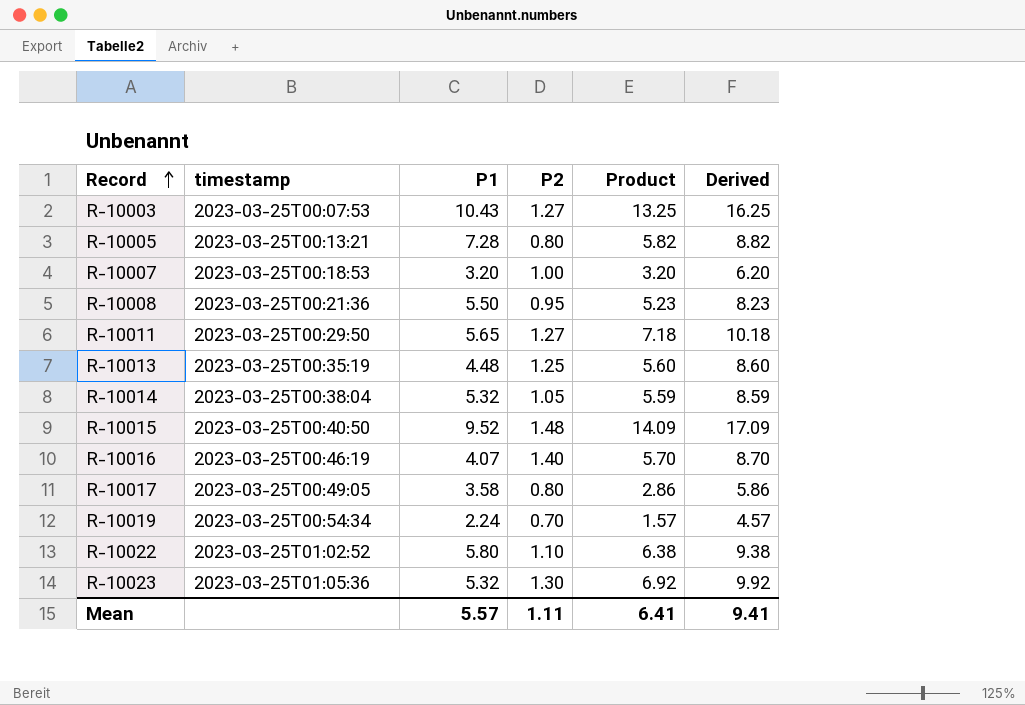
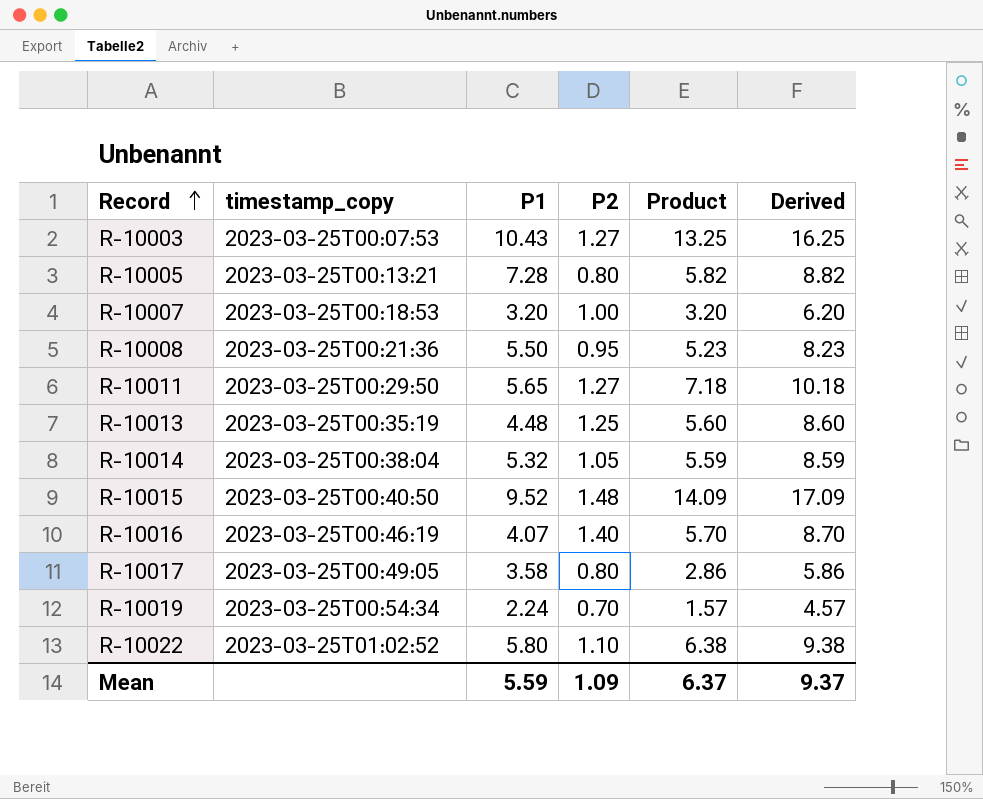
column name: timestamp -> timestamp_copy
row R-10023: 2023-03-25T01:05:36 | 5.32 | 1.30 | 6.92 | 9.92 -> none
Mean | P1: 5.57 -> 5.59
Mean | P2: 1.11 -> 1.09
Mean | Product: 6.41 -> 6.37
Mean | Derived: 9.41 -> 9.37

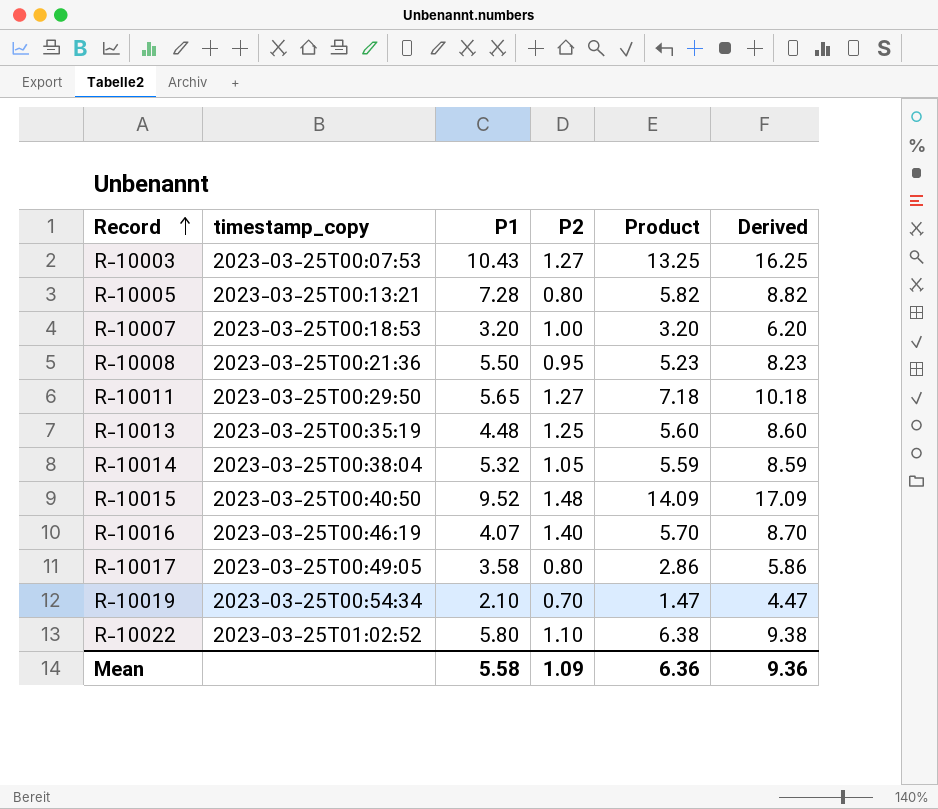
R-10019 | P1: 2.24 -> 2.10
R-10019 | Product: 1.57 -> 1.47
R-10019 | Derived: 4.57 -> 4.47
Mean | P1: 5.59 -> 5.58
Mean | Product: 6.37 -> 6.36
Mean | Derived: 9.37 -> 9.36

